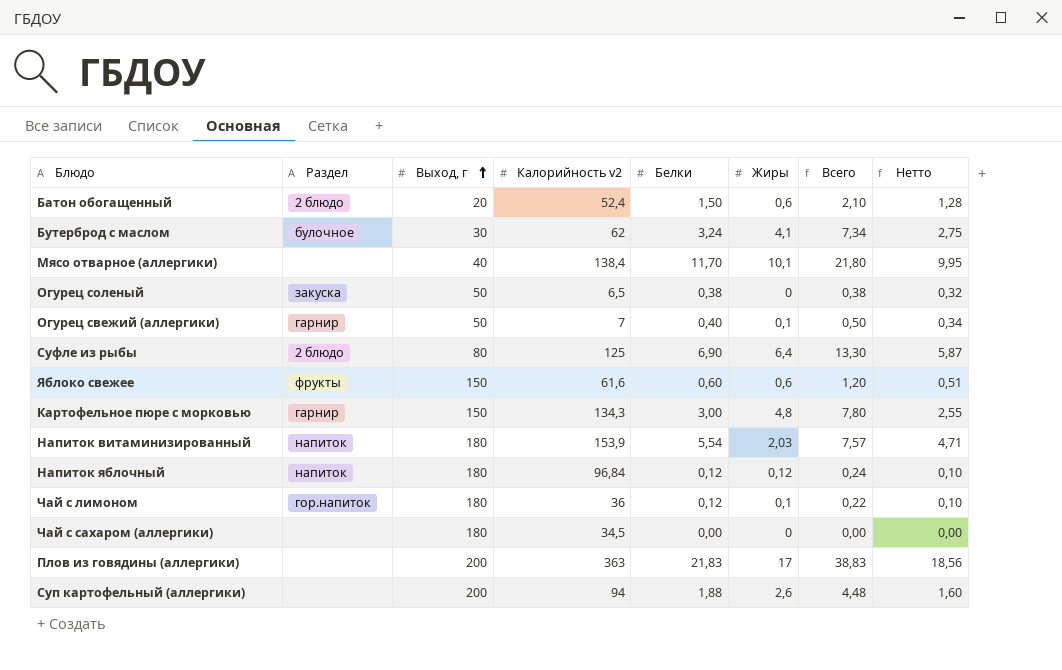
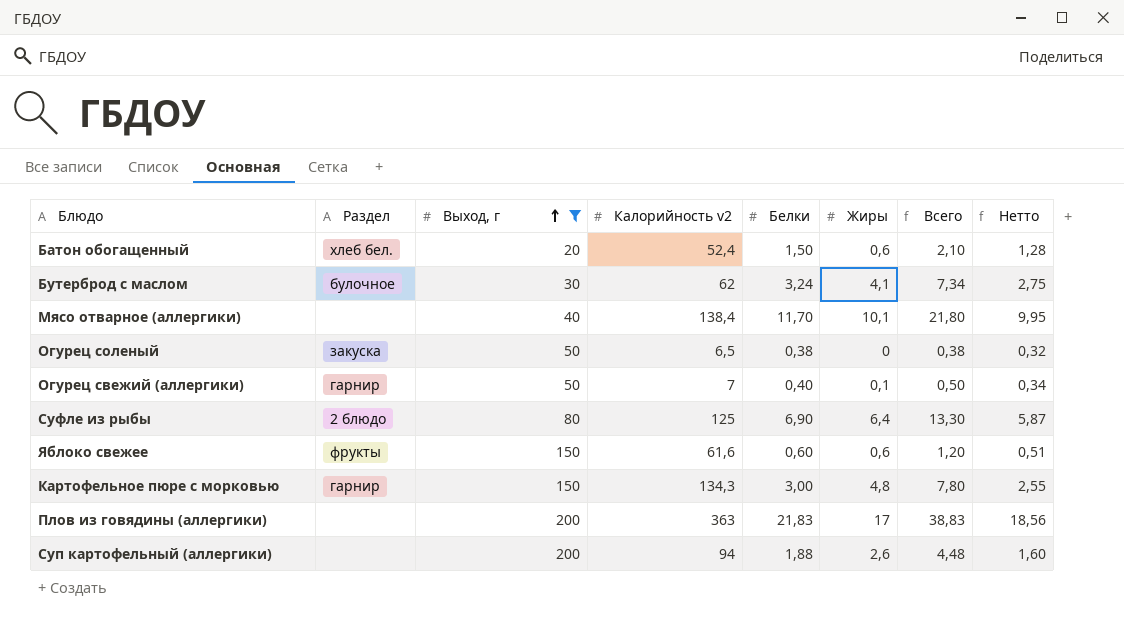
filter: none -> Выход, г != 180
Батон обогащенный | Раздел: 2 блюдо -> хлеб бел.

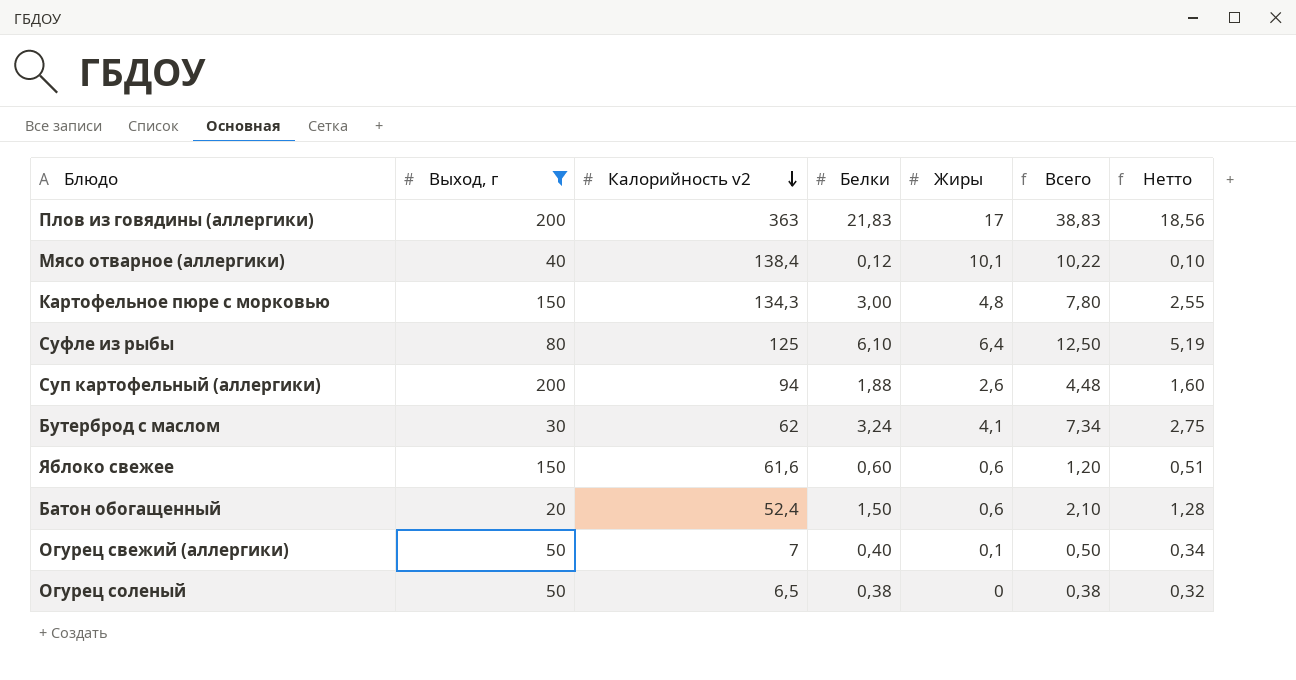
row order: Выход, г ascending -> Калорийность v2 descending
column Раздел | position: 2 -> none
Мясо отварное (аллергики) | Белки: 11,70 -> 0,12
Мясо отварное (аллергики) | Всего: 21,80 -> 10,22
Мясо отварное (аллергики) | Нетто: 9,95 -> 0,10
Суфле из рыбы | Белки: 6,90 -> 6,10
Суфле из рыбы | Всего: 13,30 -> 12,50
Суфле из рыбы | Нетто: 5,87 -> 5,19

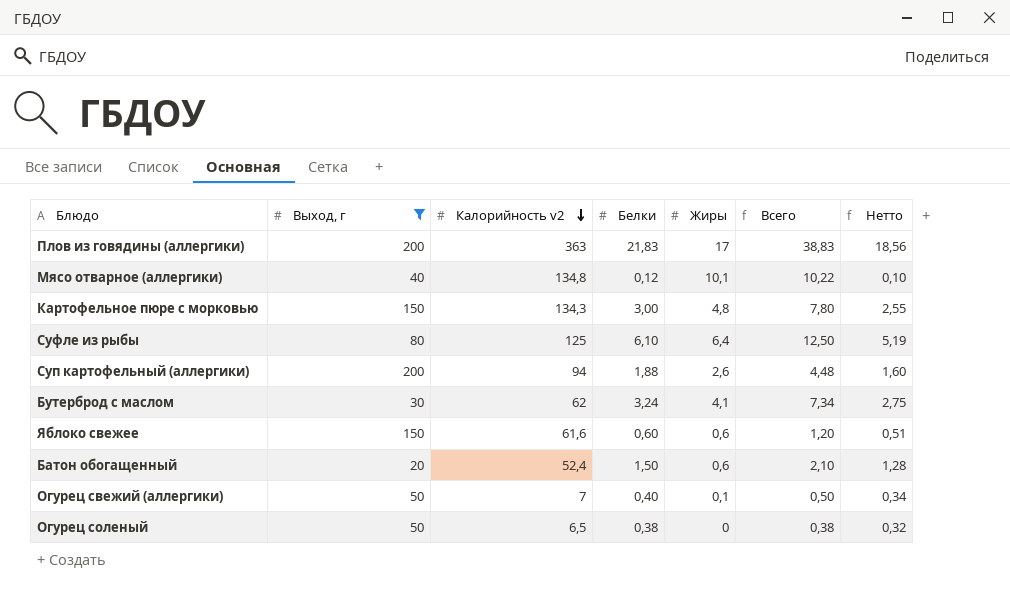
Мясо отварное (аллергики) | Калорийность v2: 138,4 -> 134,8

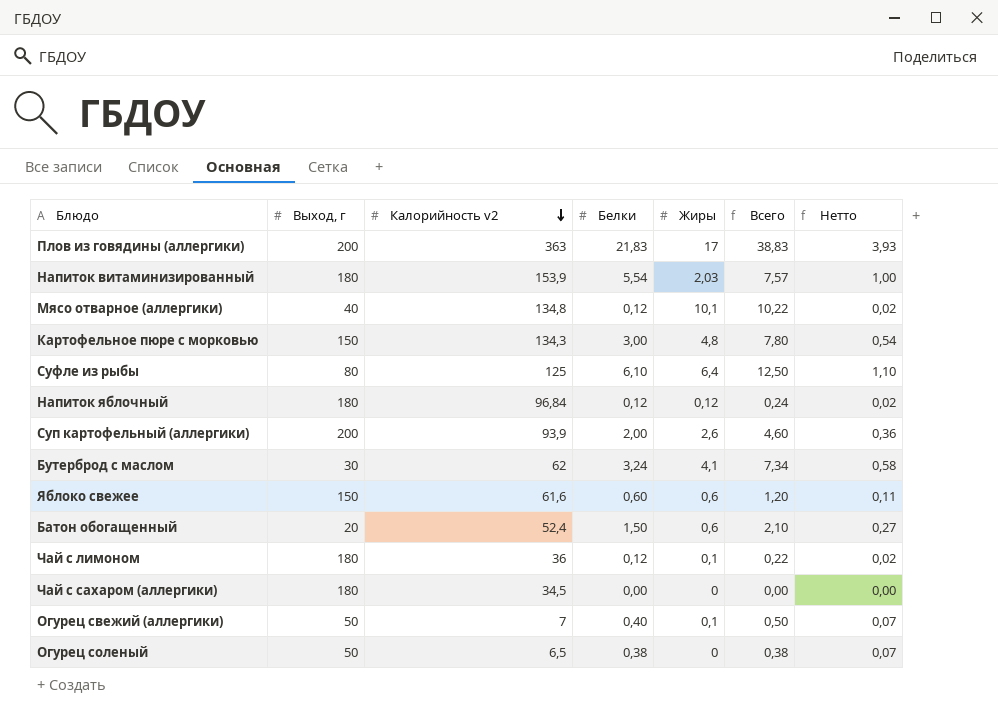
filter: Выход, г != 180 -> none
column Нетто | formula: [Белки] * 0,85 -> [Белки] * 0,18
Суп картофельный (аллергики) | Калорийность v2: 94 -> 93,9
Суп картофельный (аллергики) | Белки: 1,88 -> 2,00
Суп картофельный (аллергики) | Всего: 4,48 -> 4,60

